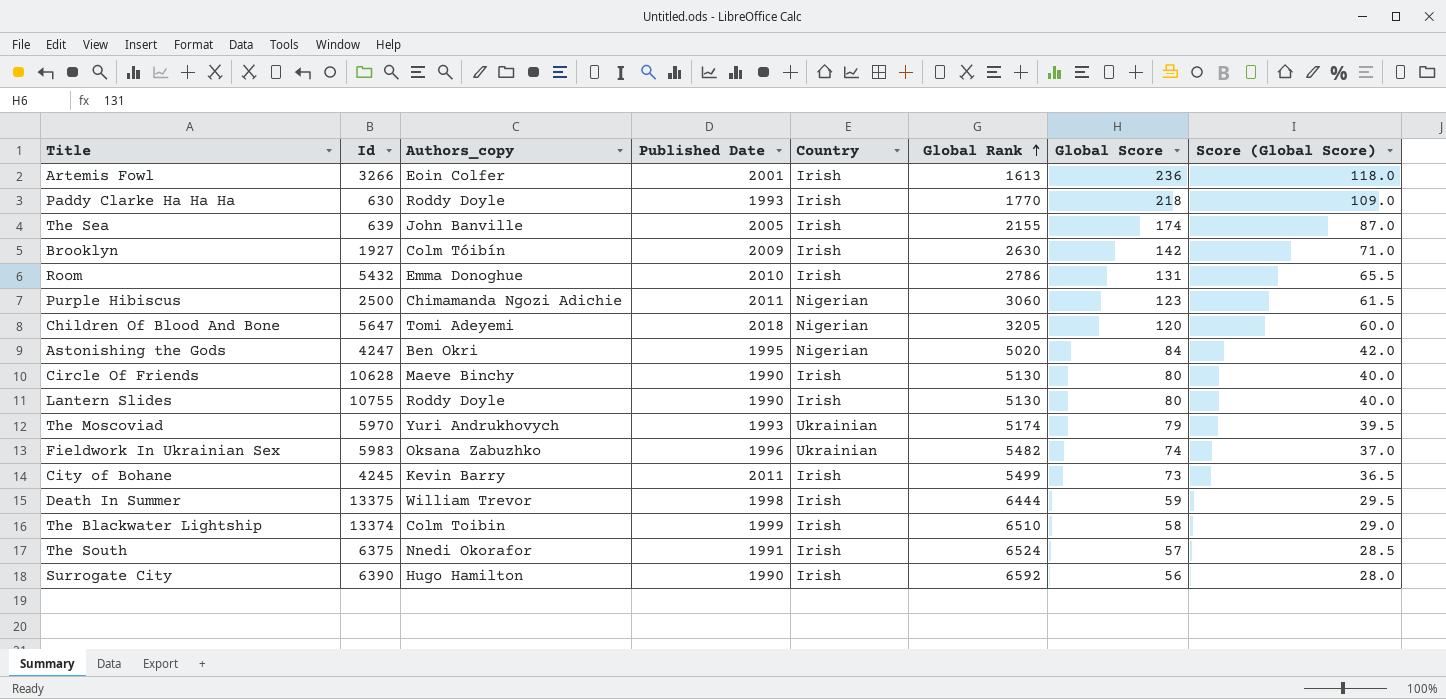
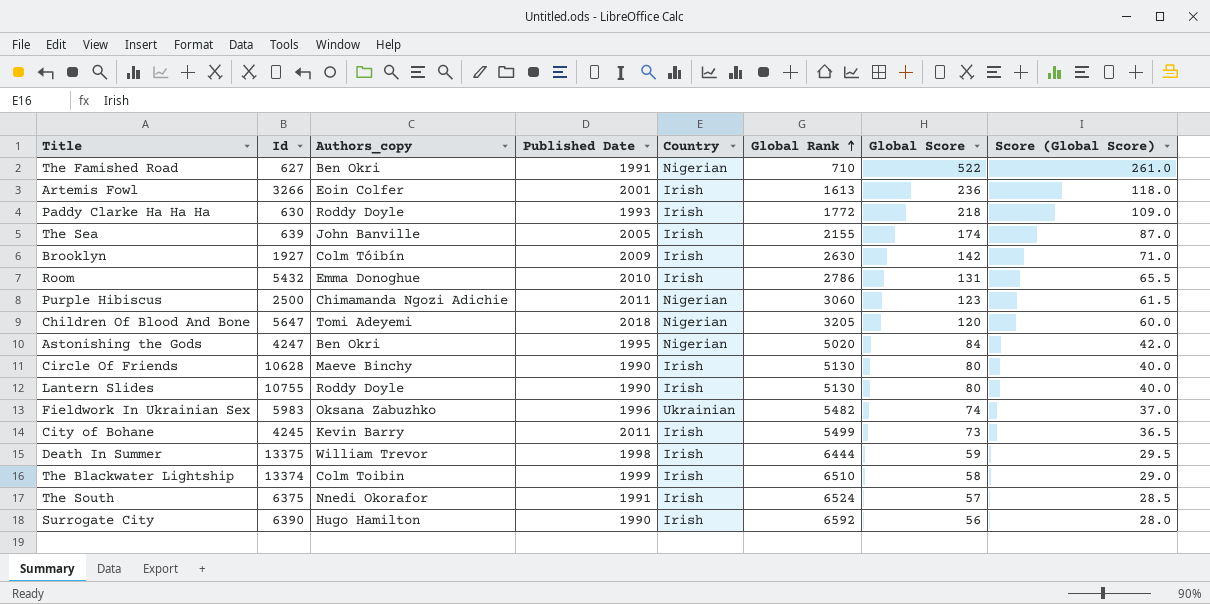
row The Moscoviad: 5970 | Yuri Andrukhovych | 1993 | Ukrainian | 5174 | 79 | 39.5 -> none
row The Famished Road: none -> 627 | Ben Okri | 1991 | Nigerian | 710 | 522 | 261.0
Paddy Clarke Ha Ha Ha | Global Rank: 1770 -> 1772

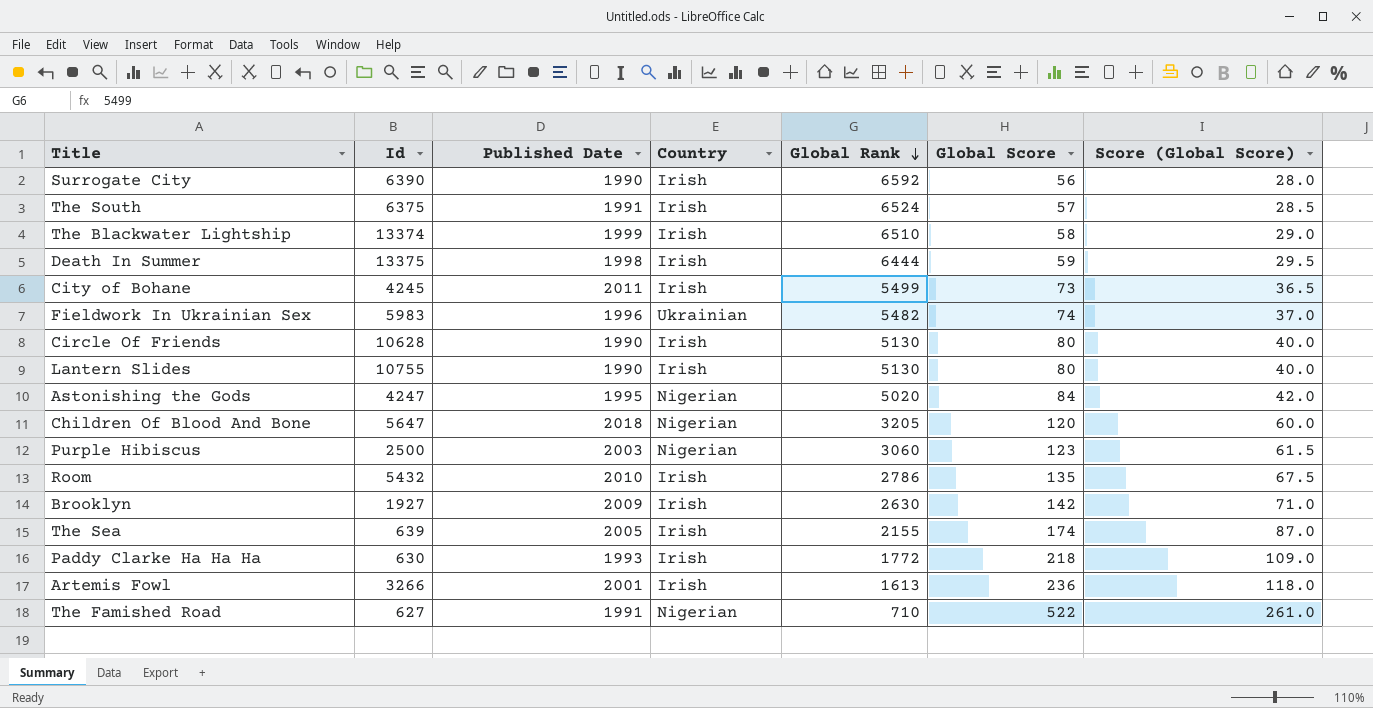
row order: Global Rank ascending -> Global Rank descending
column Authors_copy | position: 3 -> none
Purple Hibiscus | Published Date: 2011 -> 2003
Room | Global Score: 131 -> 135
Room | Score (Global Score): 65.5 -> 67.5

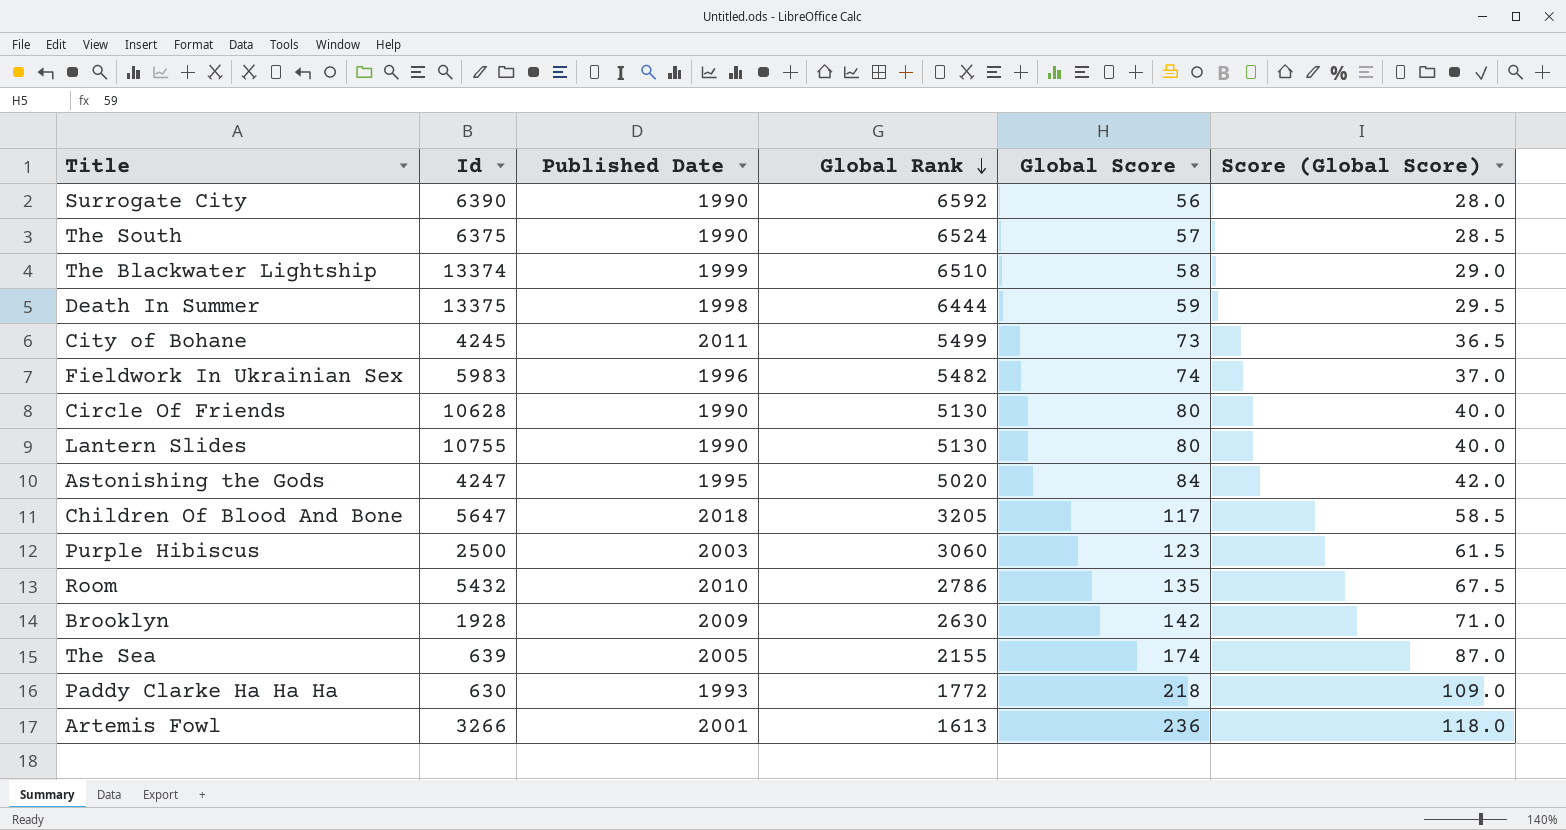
column Country | position: 4 -> none
row The Famished Road: 627 | 1991 | Nigerian | 710 | 522 | 261.0 -> none
The South | Published Date: 1991 -> 1990
Children Of Blood And Bone | Global Score: 120 -> 117
Children Of Blood And Bone | Score (Global Score): 60.0 -> 58.5
Brooklyn | Id: 1927 -> 1928

